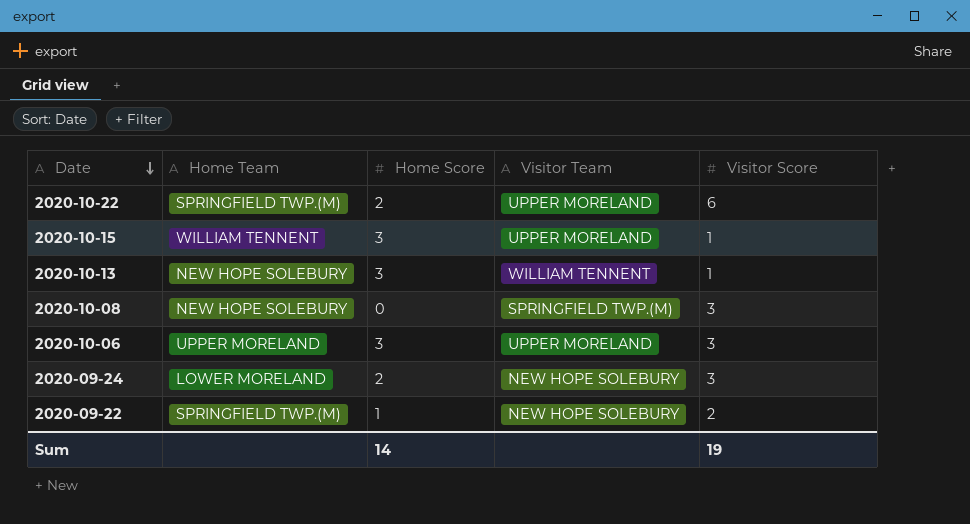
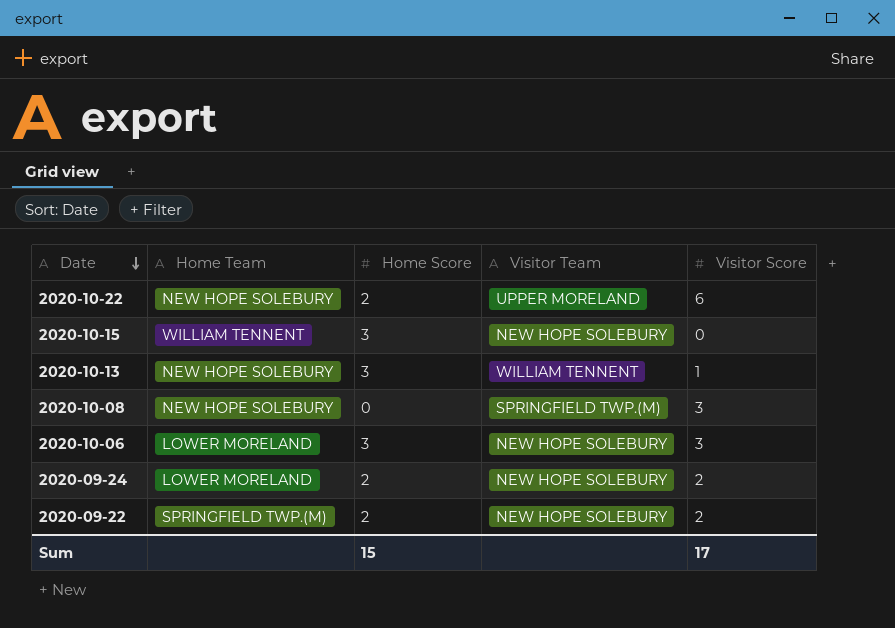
2020-10-22 | Home Team: SPRINGFIELD TWP.(M) -> NEW HOPE SOLEBURY
2020-10-15 | Visitor Team: UPPER MORELAND -> NEW HOPE SOLEBURY
2020-10-15 | Visitor Score: 1 -> 0
2020-10-06 | Home Team: UPPER MORELAND -> LOWER MORELAND
2020-10-06 | Visitor Team: UPPER MORELAND -> NEW HOPE SOLEBURY
2020-09-24 | Visitor Score: 3 -> 2
2020-09-22 | Home Score: 1 -> 2
Sum | Home Score: 14 -> 15
Sum | Visitor Score: 19 -> 17

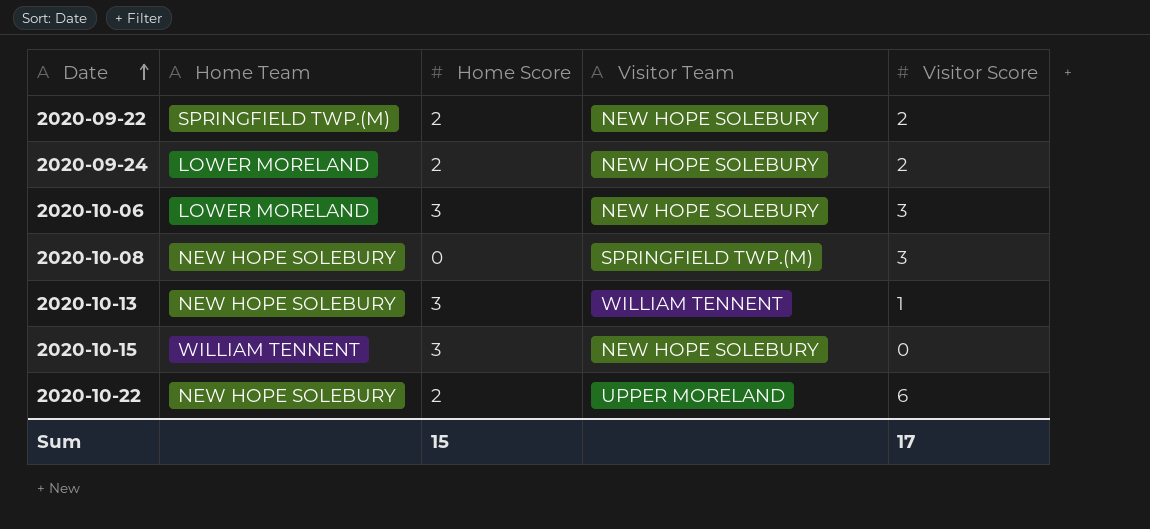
row order: Date descending -> Date ascending

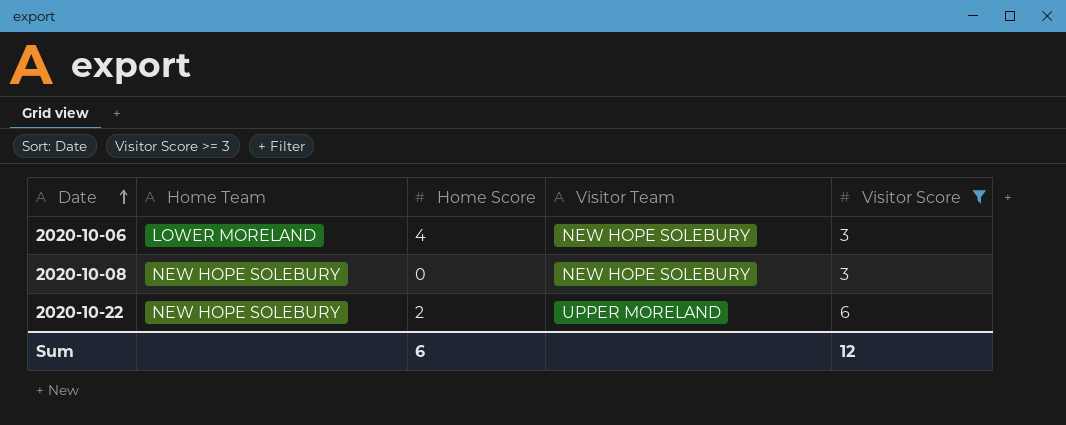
filter: none -> Visitor Score >= 3
2020-10-06 | Home Score: 3 -> 4
2020-10-08 | Visitor Team: SPRINGFIELD TWP.(M) -> NEW HOPE SOLEBURY
Sum | Home Score: 15 -> 6
Sum | Visitor Score: 17 -> 12

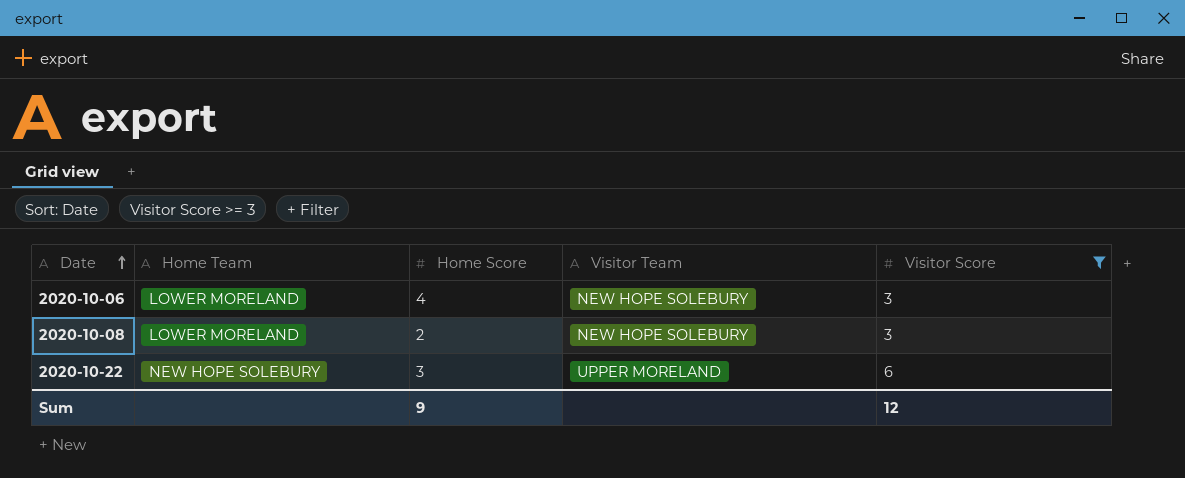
2020-10-08 | Home Team: NEW HOPE SOLEBURY -> LOWER MORELAND
2020-10-08 | Home Score: 0 -> 2
2020-10-22 | Home Score: 2 -> 3
Sum | Home Score: 6 -> 9

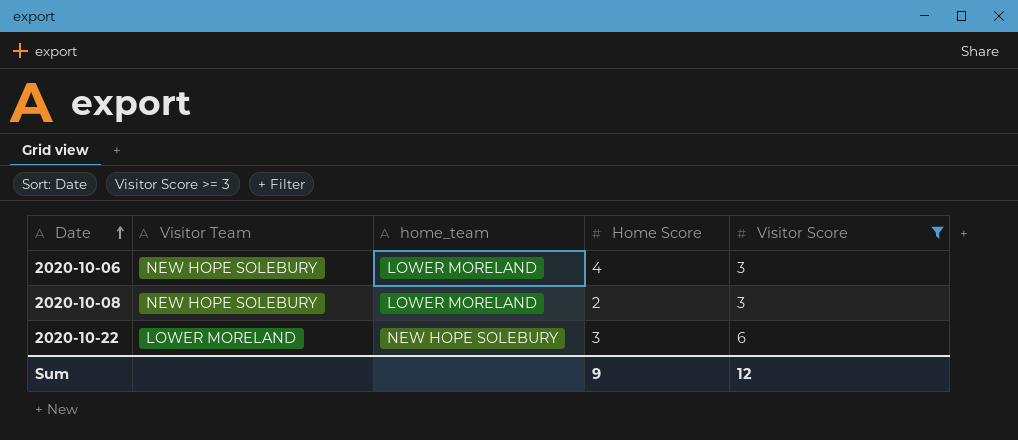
column Visitor Team | position: 4 -> 2
column name: Home Team -> home_team
2020-10-22 | Visitor Team: UPPER MORELAND -> LOWER MORELAND

